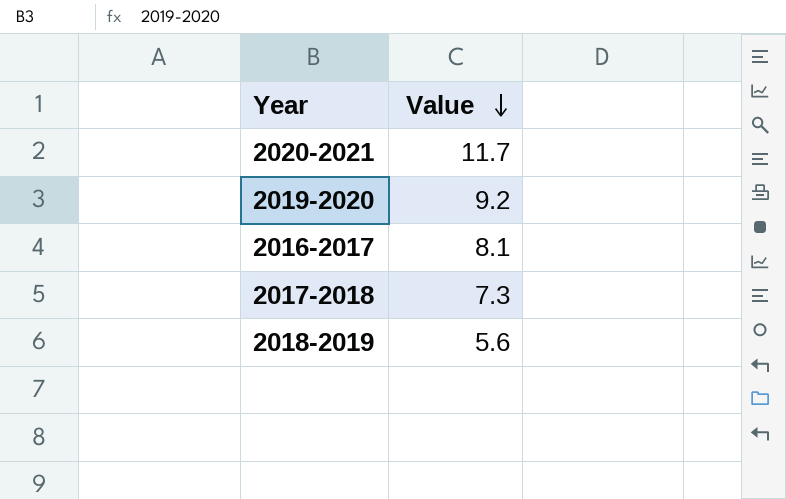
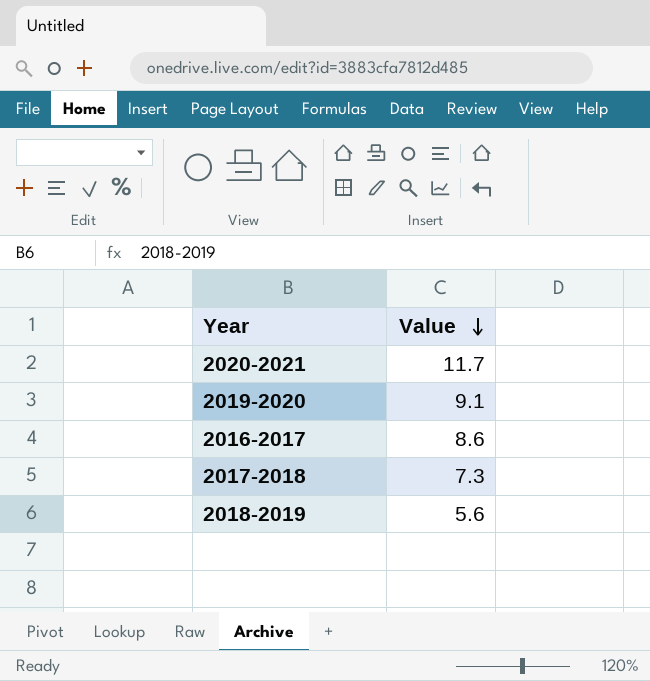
2019-2020 | Value: 9.2 -> 9.1
2016-2017 | Value: 8.1 -> 8.6

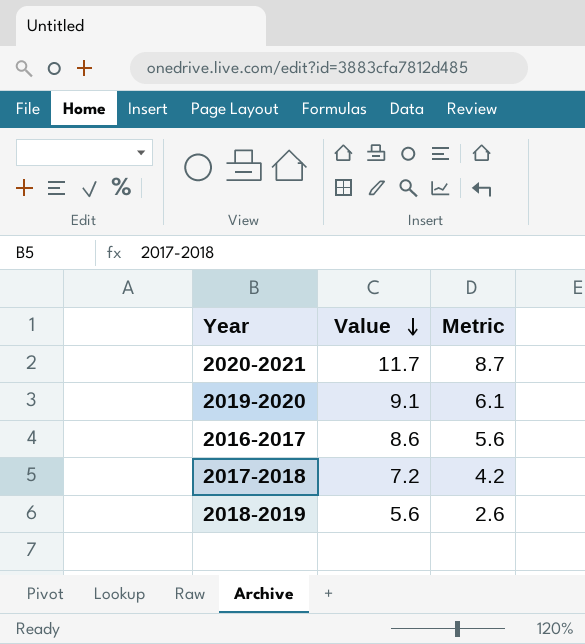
column Metric | formula: none -> [Value] - 3
2017-2018 | Value: 7.3 -> 7.2

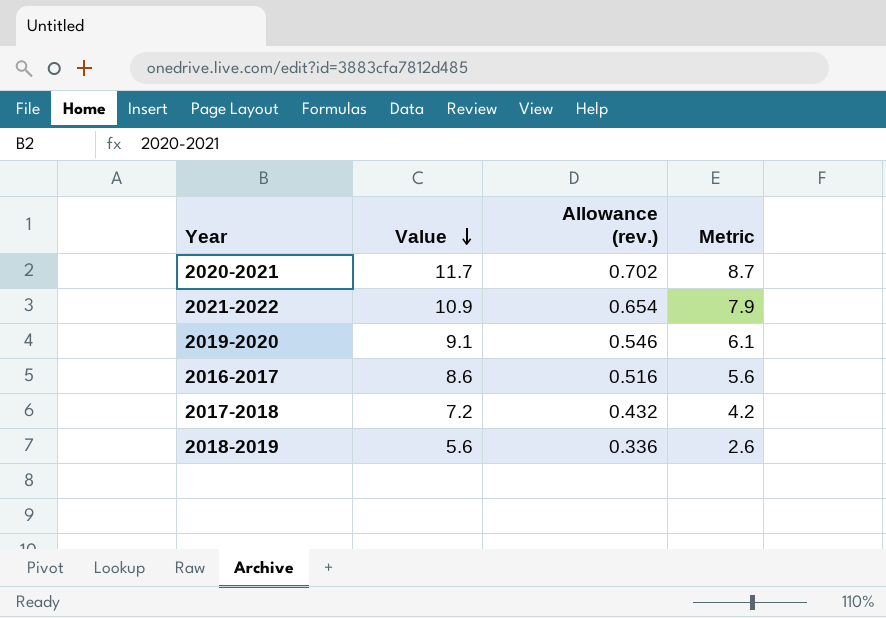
column Allowance (rev.) | formula: none -> [Value] * 0.06
row 2021-2022: none -> 10.9 | 0.654 | 7.9

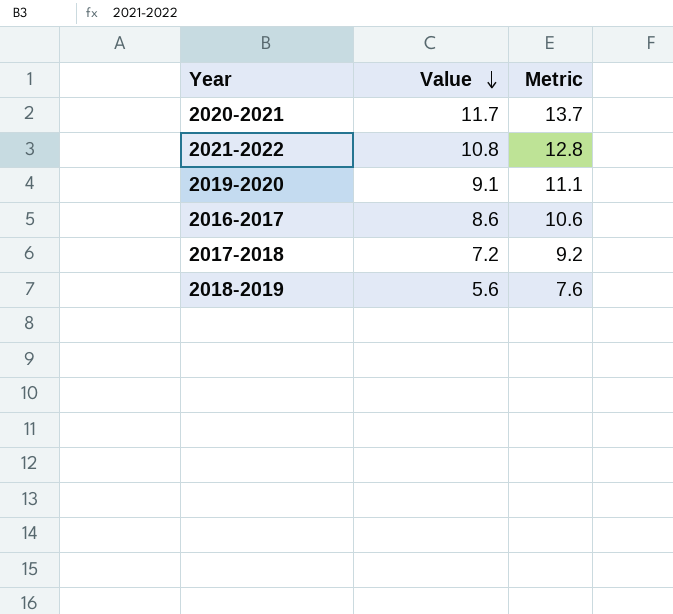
column Allowance (rev.) | formula: [Value] * 0.06 -> none
column Metric | formula: [Value] - 3 -> [Value] + 2
2021-2022 | Value: 10.9 -> 10.8

